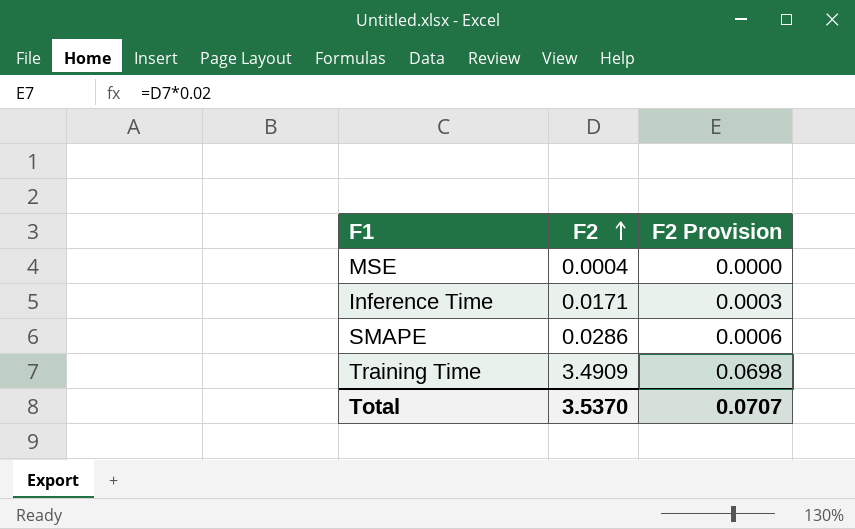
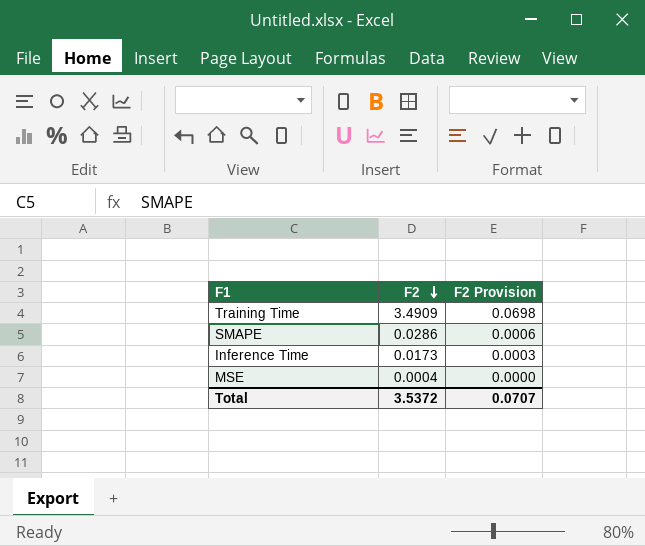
row order: F2 ascending -> F2 descending
Inference Time | F2: 0.0171 -> 0.0173
Total | F2: 3.5370 -> 3.5372

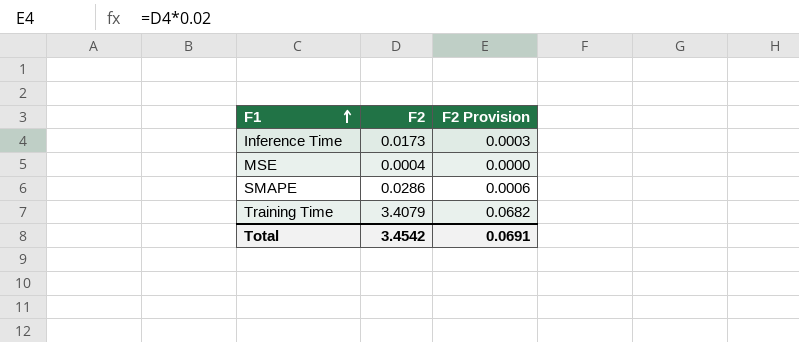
row order: F2 descending -> F1 ascending
Training Time | F2: 3.4909 -> 3.4079
Training Time | F2 Provision: 0.0698 -> 0.0682
Total | F2: 3.5372 -> 3.4542
Total | F2 Provision: 0.0707 -> 0.0691

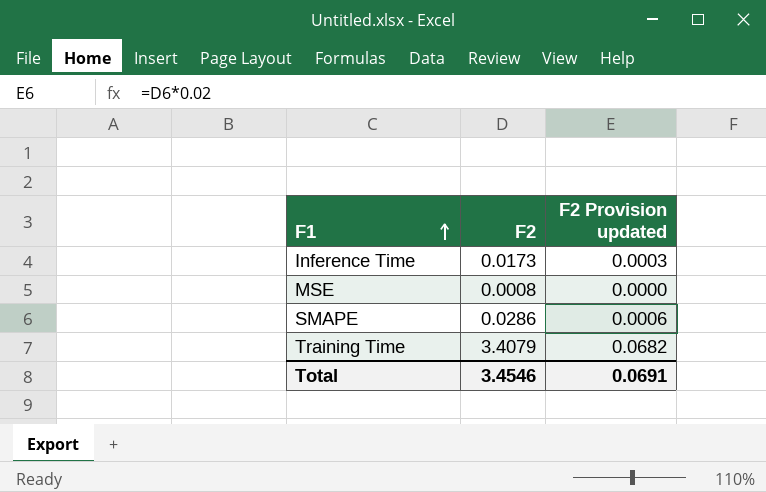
column name: F2 Provision -> F2 Provision updated
MSE | F2: 0.0004 -> 0.0008
Total | F2: 3.4542 -> 3.4546

